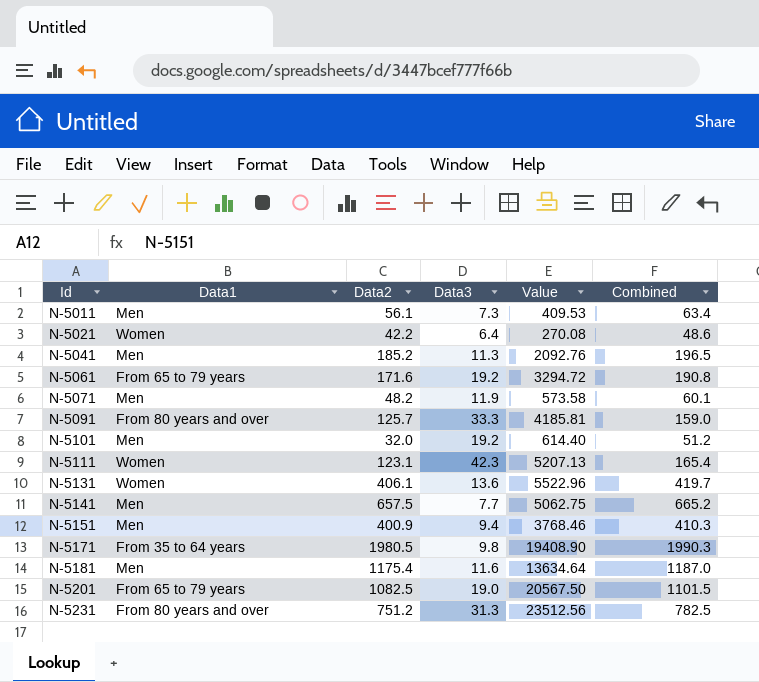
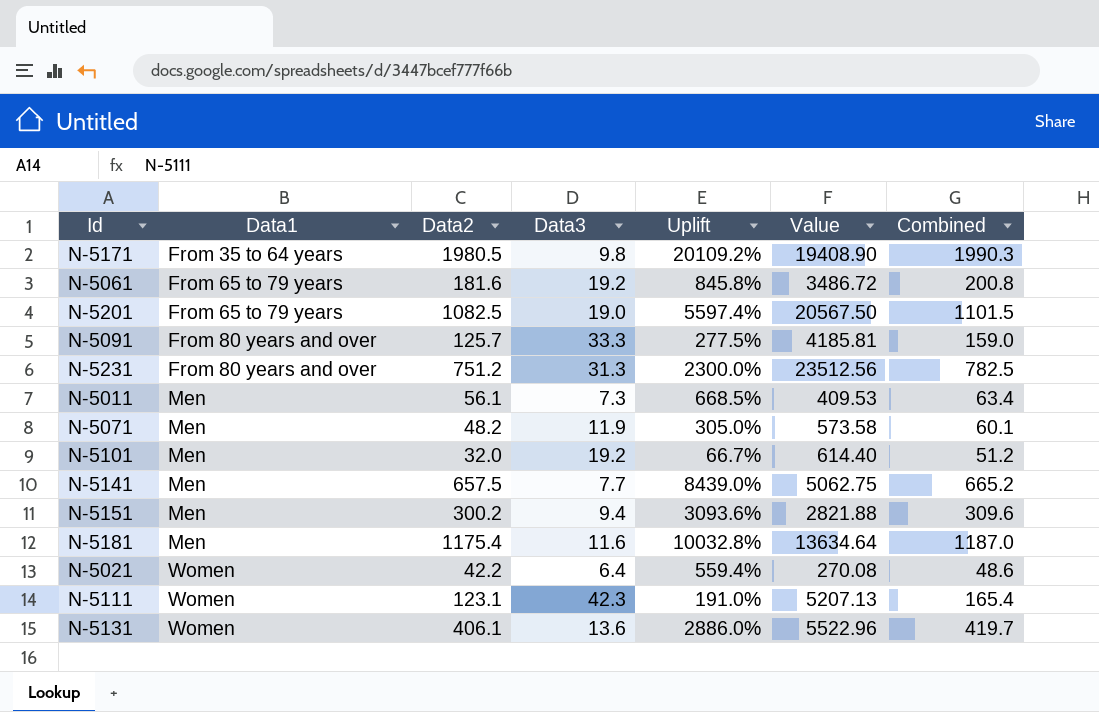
row order: Id ascending -> Data1 ascending
column Uplift | formula: none -> ([Data2] - [Data3]) / [Data3]
row N-5041: Men | 185.2 | 11.3 | 2092.76 | 196.5 -> none
N-5061 | Data2: 171.6 -> 181.6
N-5061 | Value: 3294.72 -> 3486.72
N-5061 | Combined: 190.8 -> 200.8
N-5151 | Data2: 400.9 -> 300.2
N-5151 | Value: 3768.46 -> 2821.88
N-5151 | Combined: 410.3 -> 309.6

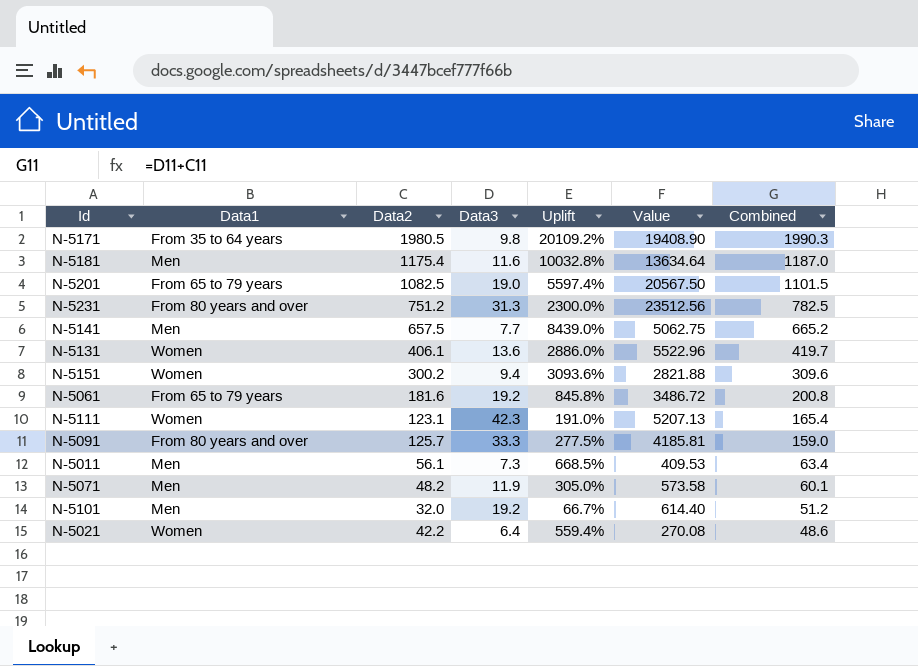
row order: Data1 ascending -> Combined descending
N-5151 | Data1: Men -> Women

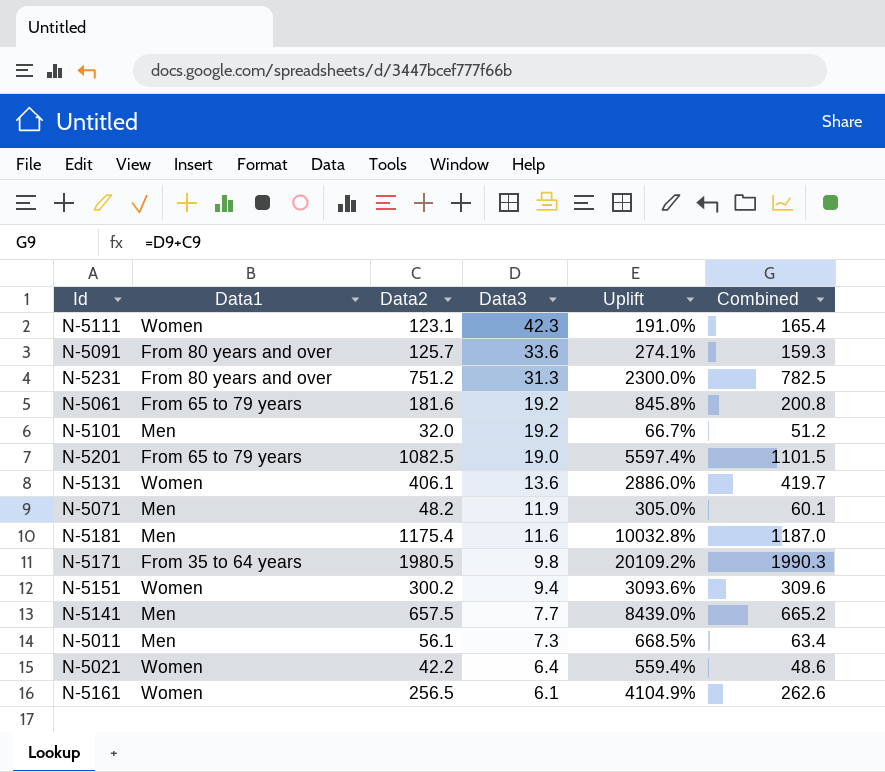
row order: Combined descending -> Data3 descending
column Value | formula: [Data2] * [Data3] -> none
N-5091 | Data3: 33.3 -> 33.6
N-5091 | Uplift: 277.5% -> 274.1%
N-5091 | Combined: 159.0 -> 159.3
row N-5161: none -> Women | 256.5 | 6.1 | 4104.9% | 262.6

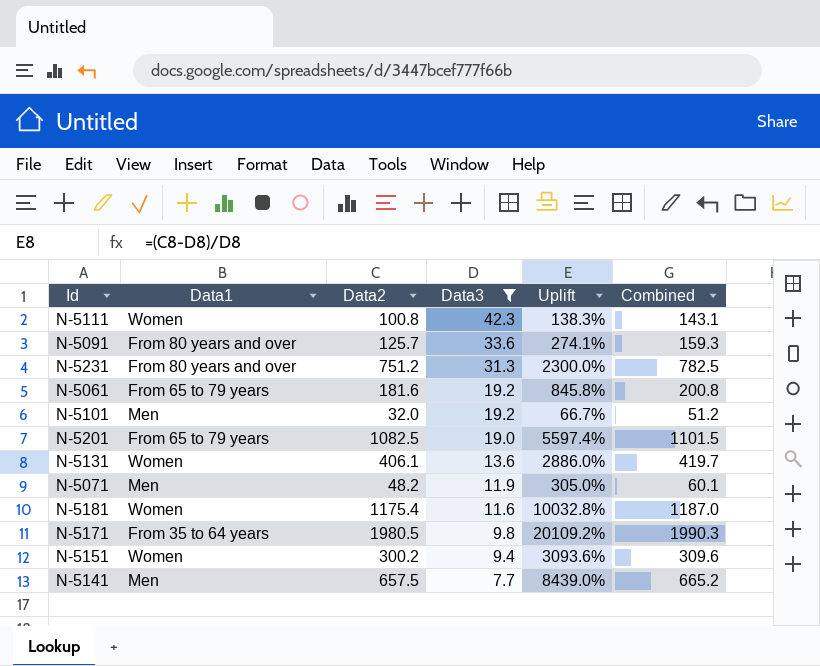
filter: none -> Data3 >= 7.7
N-5111 | Data2: 123.1 -> 100.8
N-5111 | Uplift: 191.0% -> 138.3%
N-5111 | Combined: 165.4 -> 143.1
N-5181 | Data1: Men -> Women

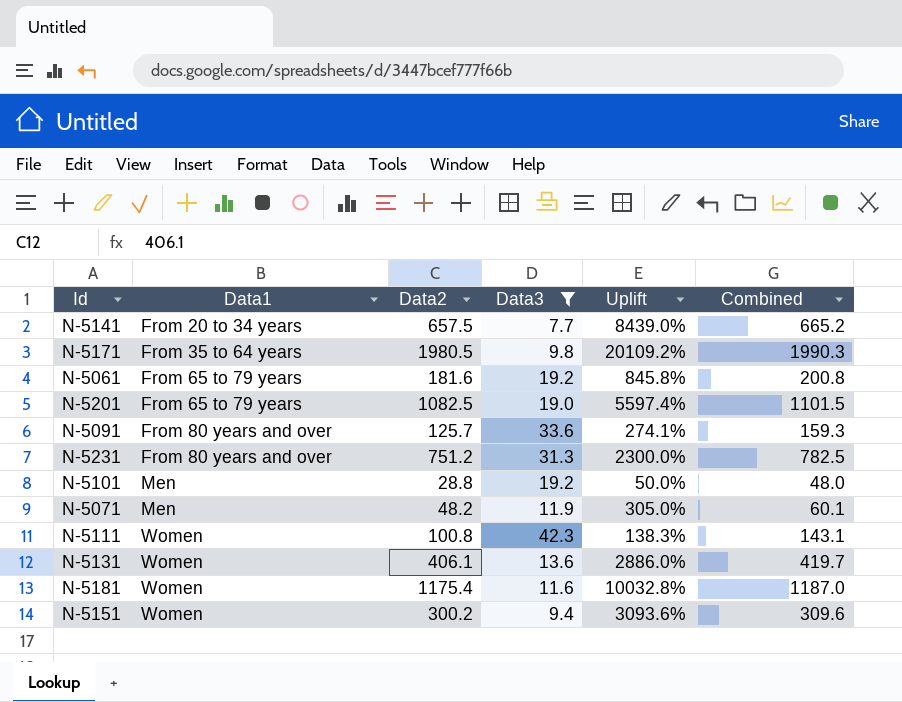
row order: Data3 descending -> Data1 ascending
N-5141 | Data1: Men -> From 20 to 34 years
N-5101 | Data2: 32.0 -> 28.8
N-5101 | Uplift: 66.7% -> 50.0%
N-5101 | Combined: 51.2 -> 48.0

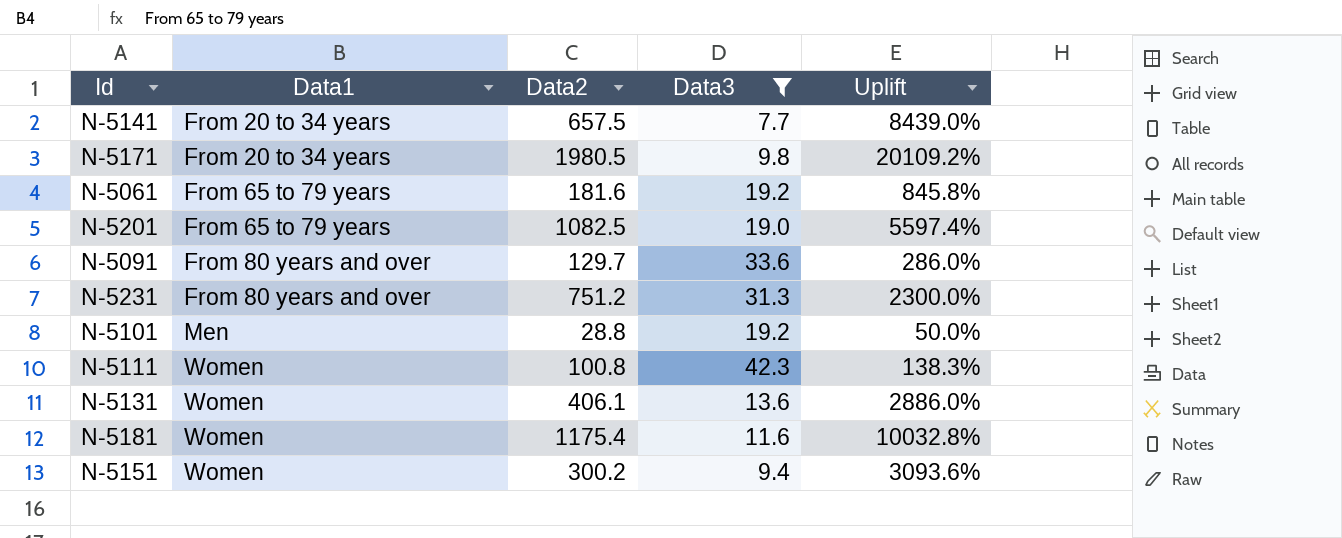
column Combined | formula: [Data2] + [Data3] -> none
row N-5071: Men | 48.2 | 11.9 | 305.0% | 60.1 -> none
N-5171 | Data1: From 35 to 64 years -> From 20 to 34 years
N-5091 | Data2: 125.7 -> 129.7
N-5091 | Uplift: 274.1% -> 286.0%

